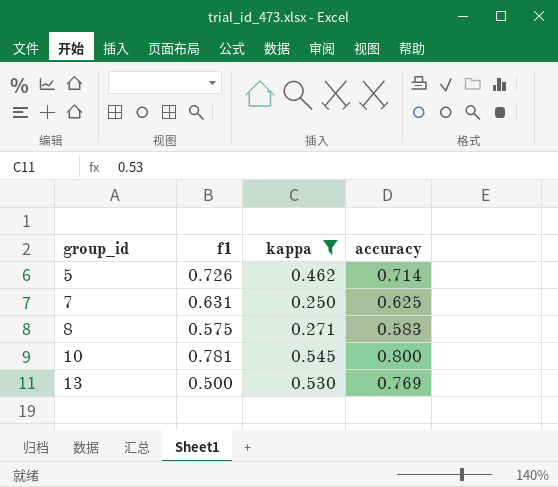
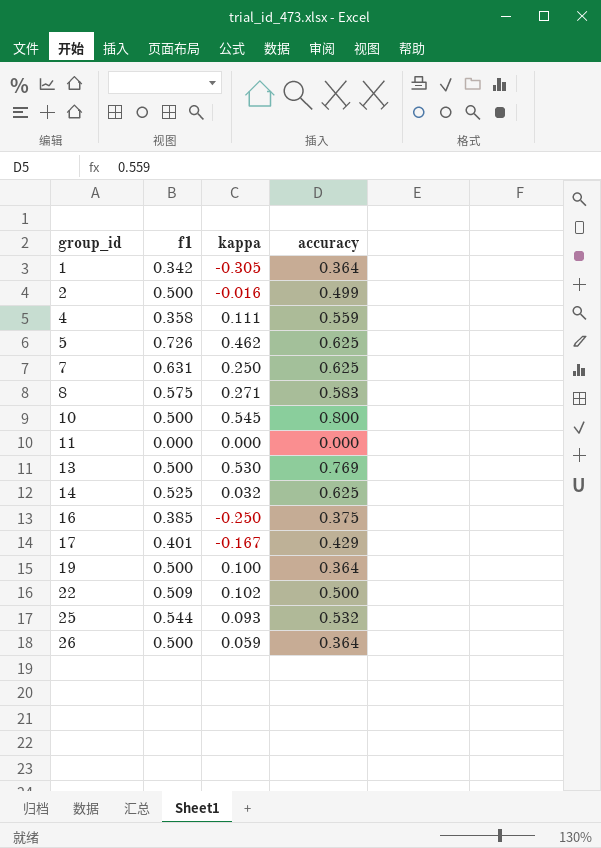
filter: kappa >= 0.250 -> none
5 | accuracy: 0.714 -> 0.625
10 | f1: 0.781 -> 0.500

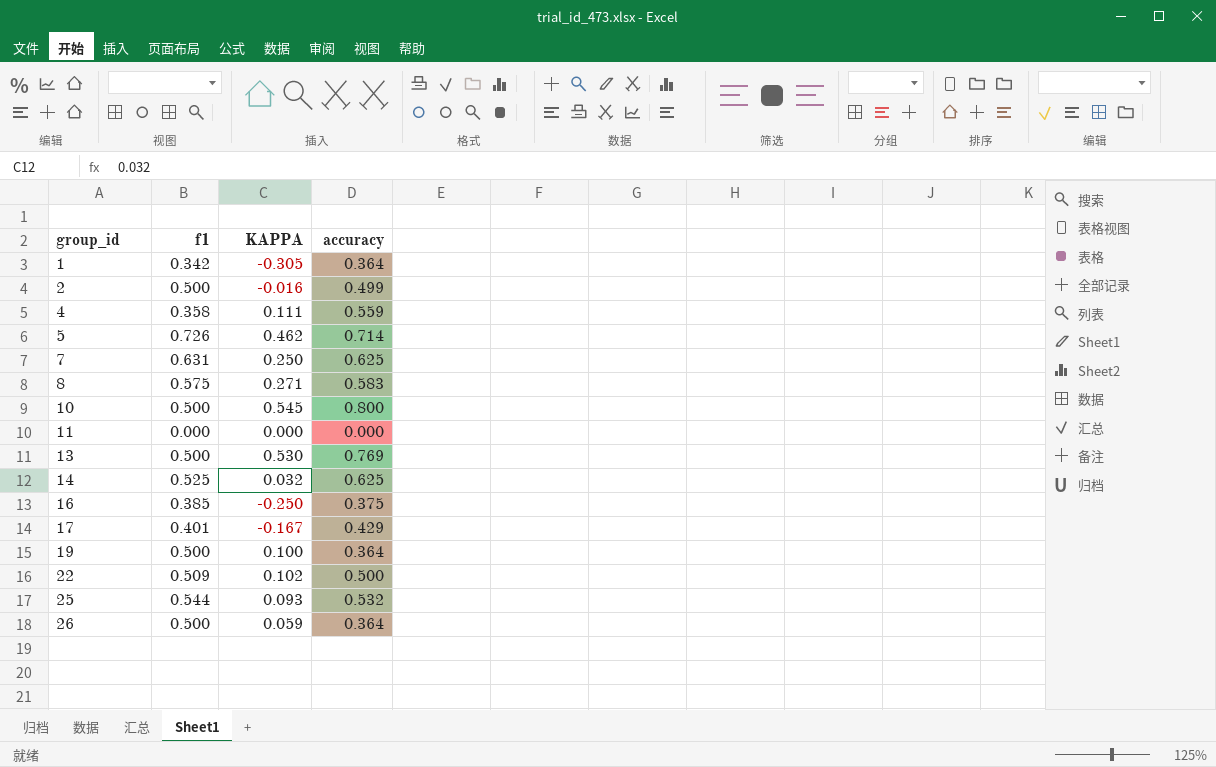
column name: kappa -> KAPPA
5 | accuracy: 0.625 -> 0.714

